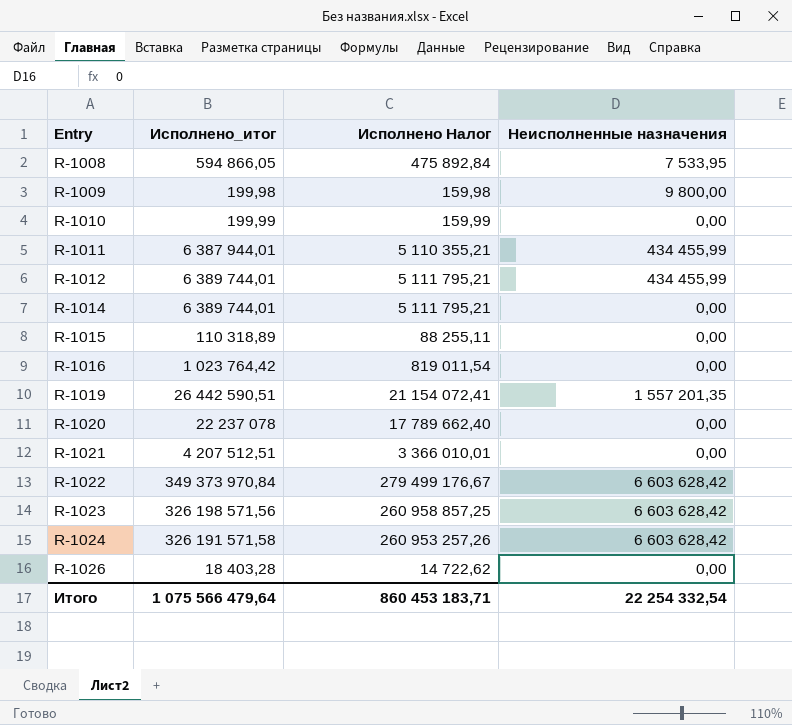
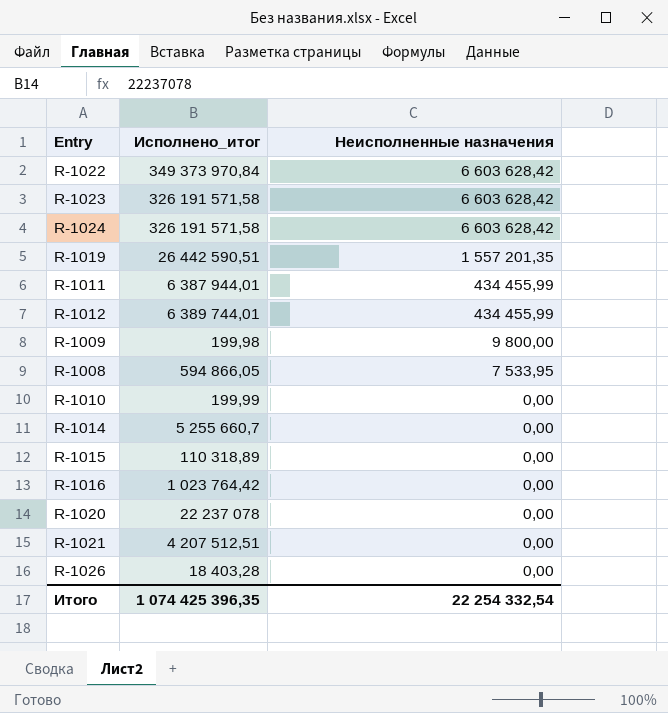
row order: Entry ascending -> Неисполненные назначения descending
column Исполнено Налог | formula: [Исполнено_итог] * 0,8 -> none
R-1023 | Исполнено_итог: 326 198 571,56 -> 326 191 571,58
R-1014 | Исполнено_итог: 6 389 744,01 -> 5 255 660,7
Итого | Исполнено_итог: 1 075 566 479,64 -> 1 074 425 396,35

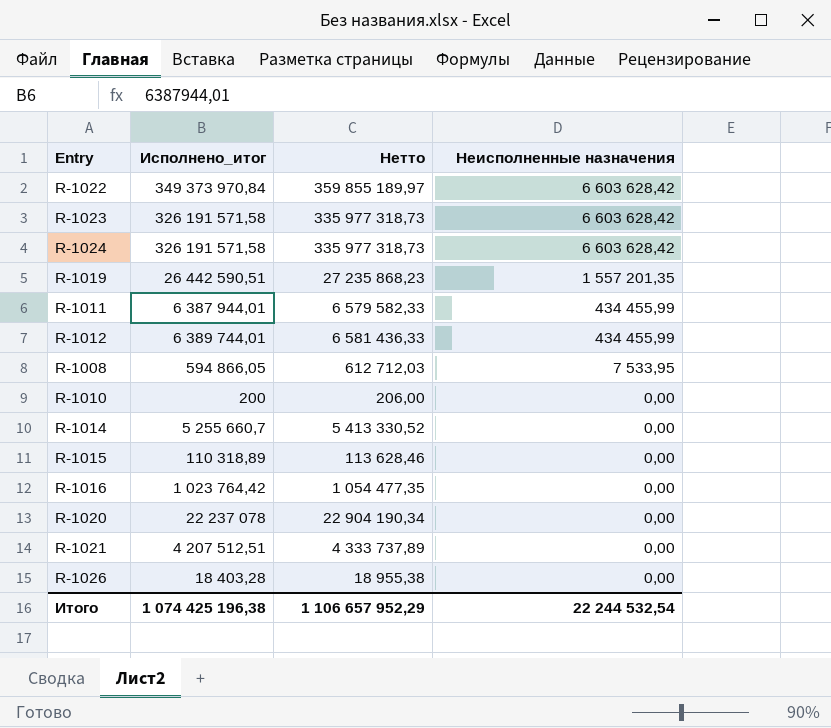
column Нетто | formula: none -> [Исполнено_итог] * 1,03
row R-1009: 199,98 | 9 800,00 -> none
R-1010 | Исполнено_итог: 199,99 -> 200
Итого | Исполнено_итог: 1 074 425 396,35 -> 1 074 425 196,38
Итого | Неисполненные назначения: 22 254 332,54 -> 22 244 532,54

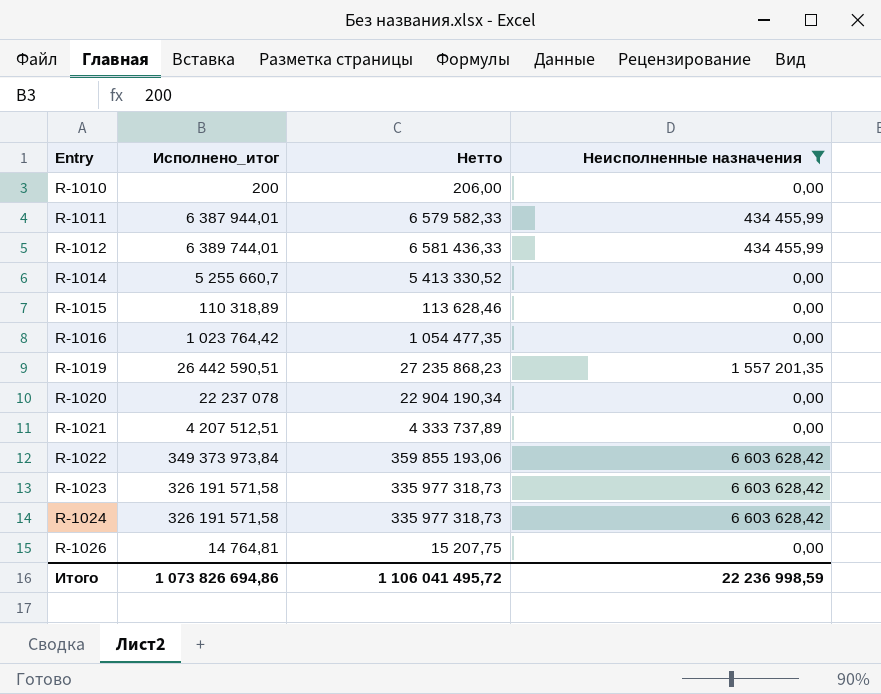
filter: none -> Неисполненные назначения != 7 533,95
row order: Неисполненные назначения descending -> Entry ascending
R-1022 | Исполнено_итог: 349 373 970,84 -> 349 373 973,84
R-1022 | Нетто: 359 855 189,97 -> 359 855 193,06
R-1026 | Исполнено_итог: 18 403,28 -> 14 764,81
R-1026 | Нетто: 18 955,38 -> 15 207,75
Итого | Исполнено_итог: 1 074 425 196,38 -> 1 073 826 694,86
Итого | Нетто: 1 106 657 952,29 -> 1 106 041 495,72
Итого | Неисполненные назначения: 22 244 532,54 -> 22 236 998,59

